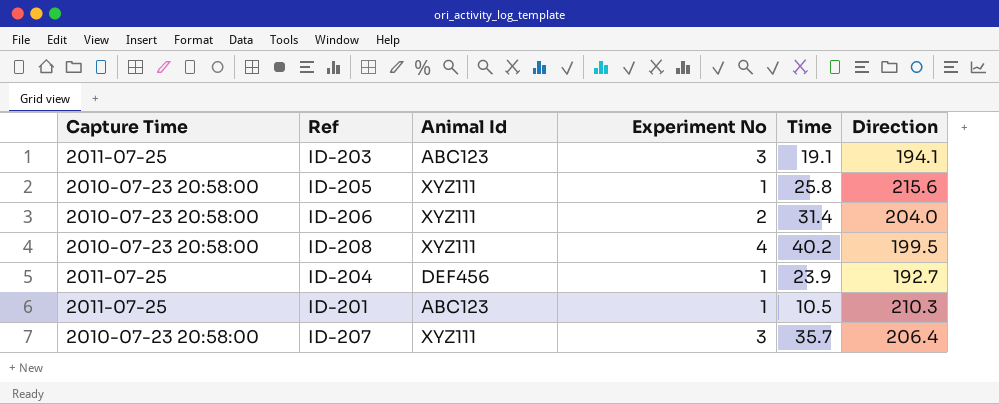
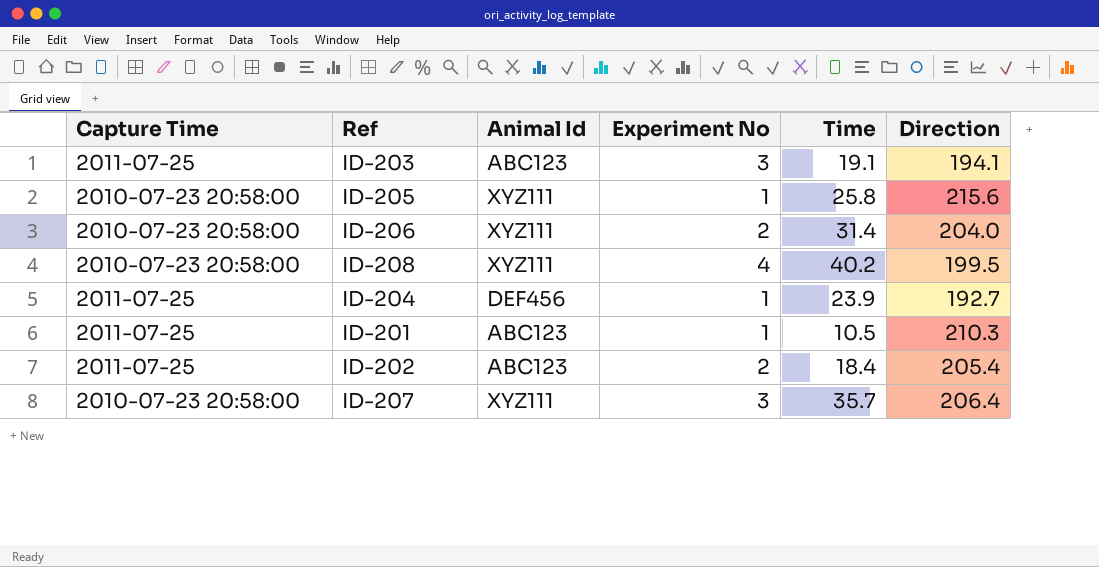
row ID-202: none -> 2011-07-25 | ABC123 | 2 | 18.4 | 205.4

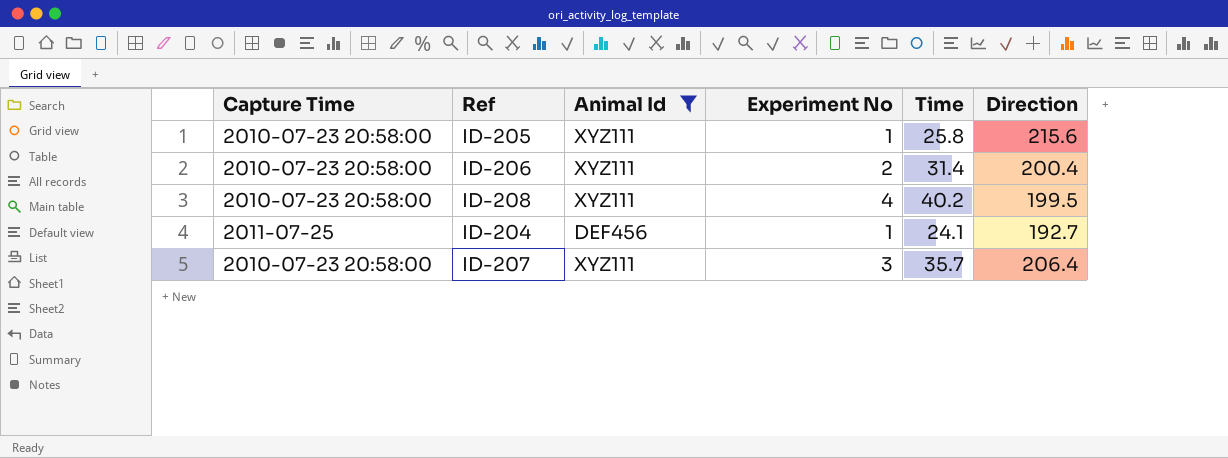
filter: none -> Animal Id != ABC123
ID-206 | Direction: 204.0 -> 200.4
ID-204 | Time: 23.9 -> 24.1

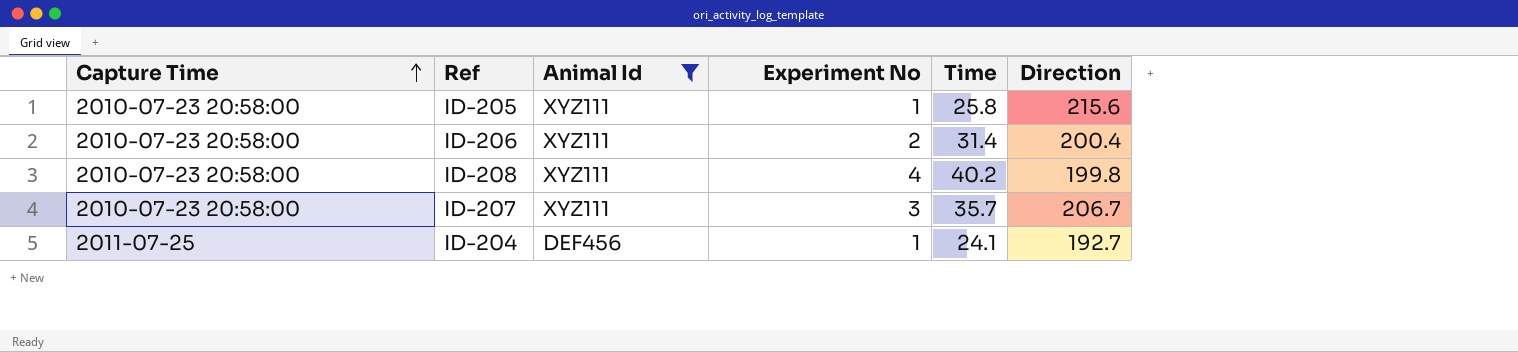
row order: none -> Capture Time ascending
ID-208 | Direction: 199.5 -> 199.8
ID-207 | Direction: 206.4 -> 206.7

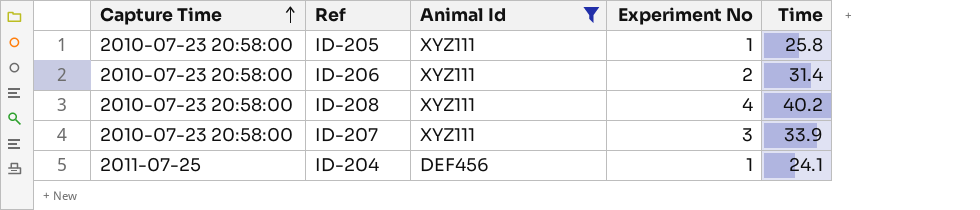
column Direction | position: 6 -> none
ID-207 | Time: 35.7 -> 33.9

